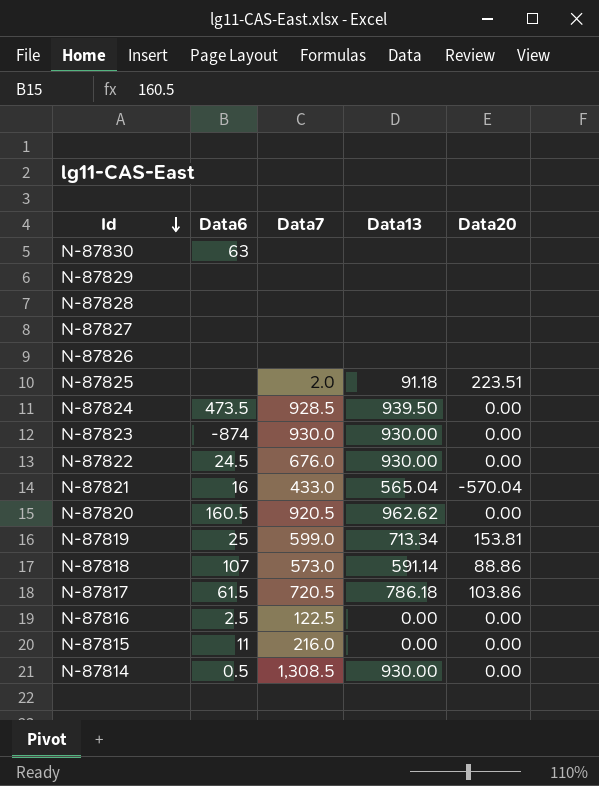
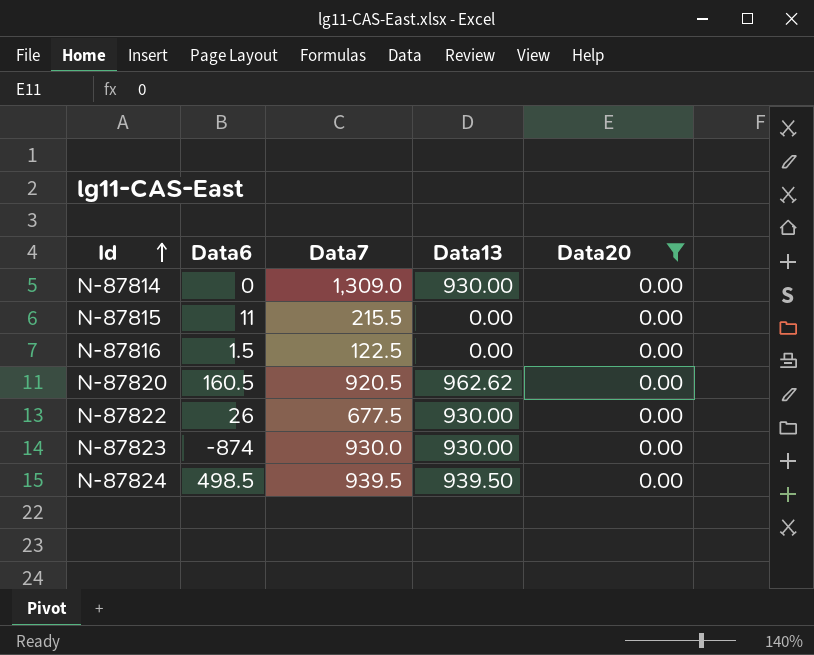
filter: none -> Data20 = 0.00
row order: Id descending -> Id ascending
N-87814 | Data6: 0.5 -> 0
N-87814 | Data7: 1,308.5 -> 1,309.0
N-87815 | Data7: 216.0 -> 215.5
N-87816 | Data6: 2.5 -> 1.5
N-87822 | Data6: 24.5 -> 26
N-87822 | Data7: 676.0 -> 677.5
N-87824 | Data6: 473.5 -> 498.5
N-87824 | Data7: 928.5 -> 939.5

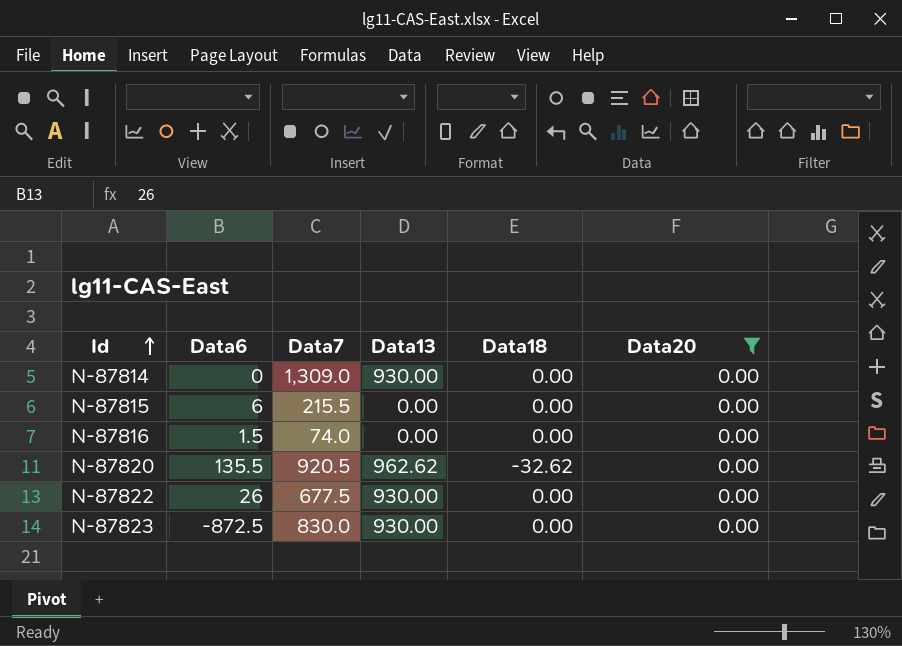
column Data18 | position: none -> 5
row N-87824: 498.5 | 939.5 | 939.50 | 0.00 -> none
N-87815 | Data6: 11 -> 6
N-87816 | Data7: 122.5 -> 74.0
N-87820 | Data6: 160.5 -> 135.5
N-87823 | Data6: -874 -> -872.5
N-87823 | Data7: 930.0 -> 830.0

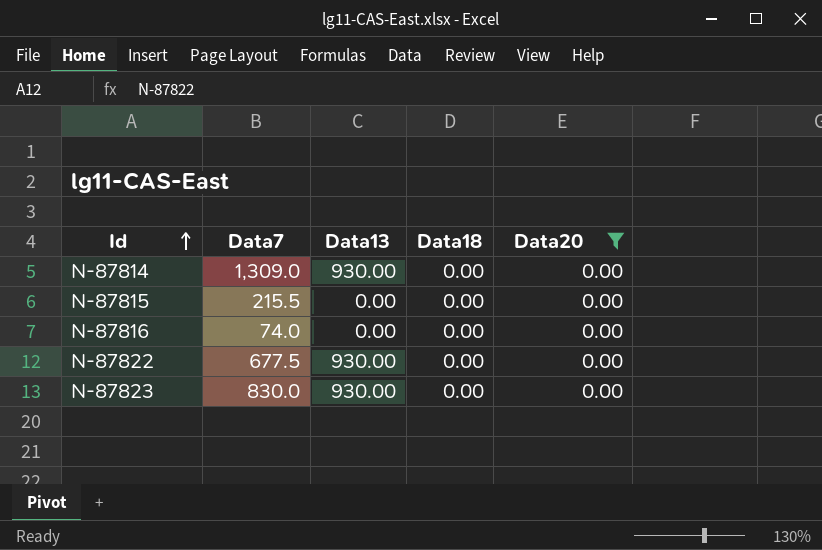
column Data6 | position: 2 -> none
row N-87820: 135.5 | 920.5 | 962.62 | -32.62 | 0.00 -> none

